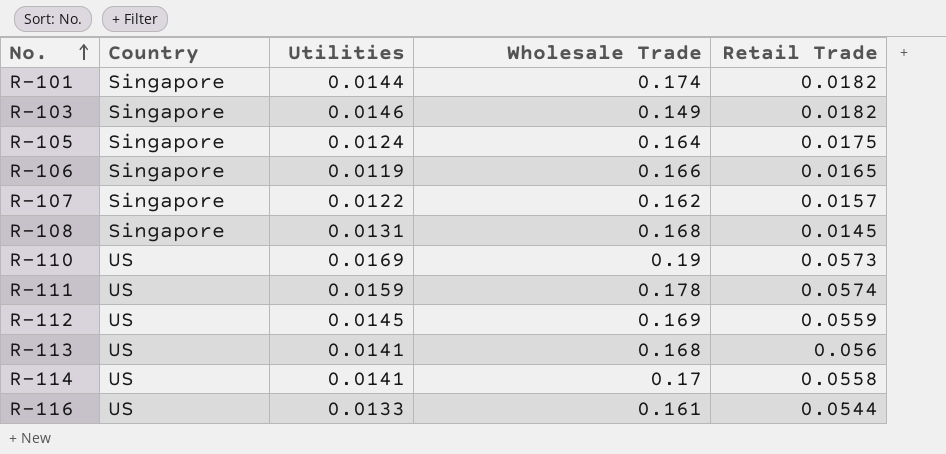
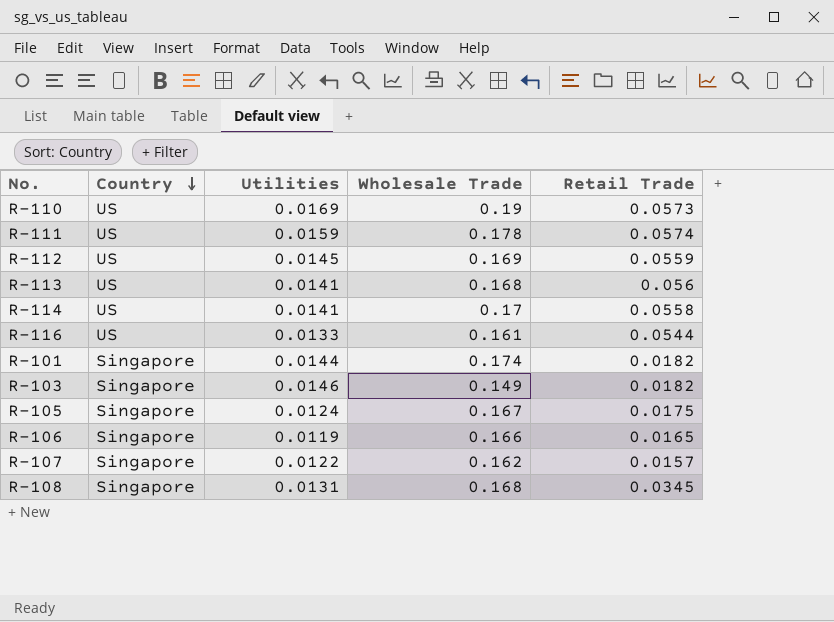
row order: No. ascending -> Country descending
R-105 | Wholesale Trade: 0.164 -> 0.167
R-108 | Retail Trade: 0.0145 -> 0.0345

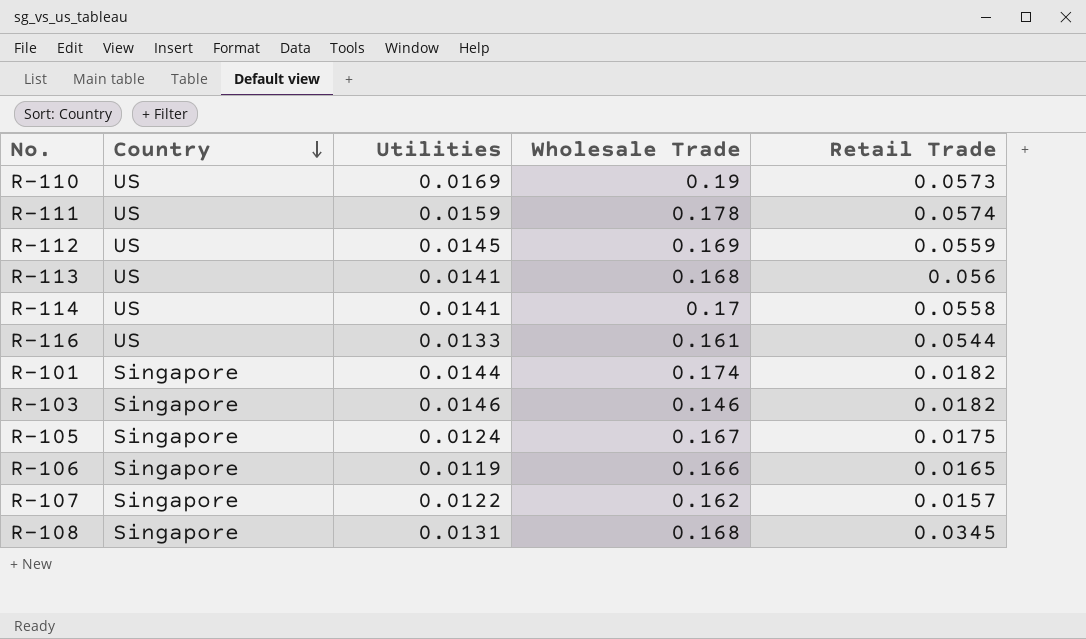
R-103 | Wholesale Trade: 0.149 -> 0.146

